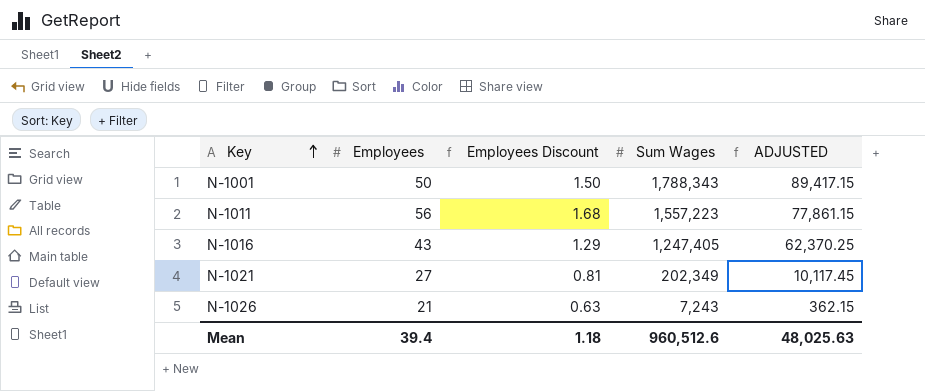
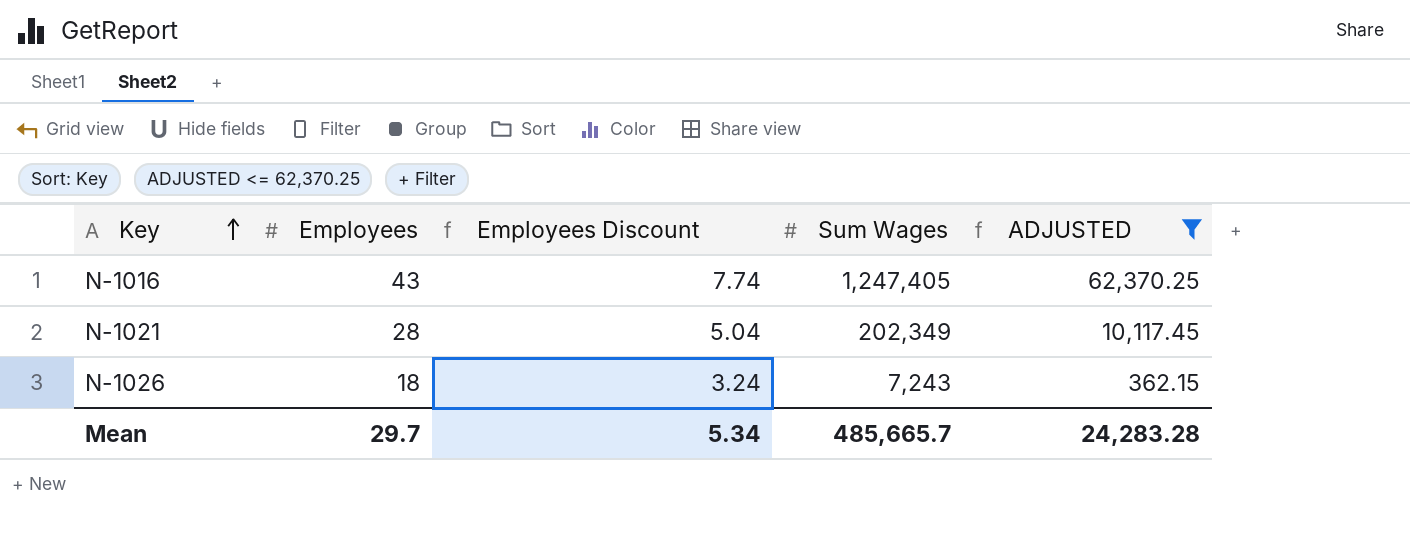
filter: none -> ADJUSTED <= 62,370.25
column Employees Discount | formula: [Employees] * 0.03 -> [Employees] * 0.18
N-1021 | Employees: 27 -> 28
N-1026 | Employees: 21 -> 18
Mean | Employees: 39.4 -> 29.7
Mean | Employees Discount: 1.18 -> 5.34
Mean | Sum Wages: 960,512.6 -> 485,665.7
Mean | ADJUSTED: 48,025.63 -> 24,283.28

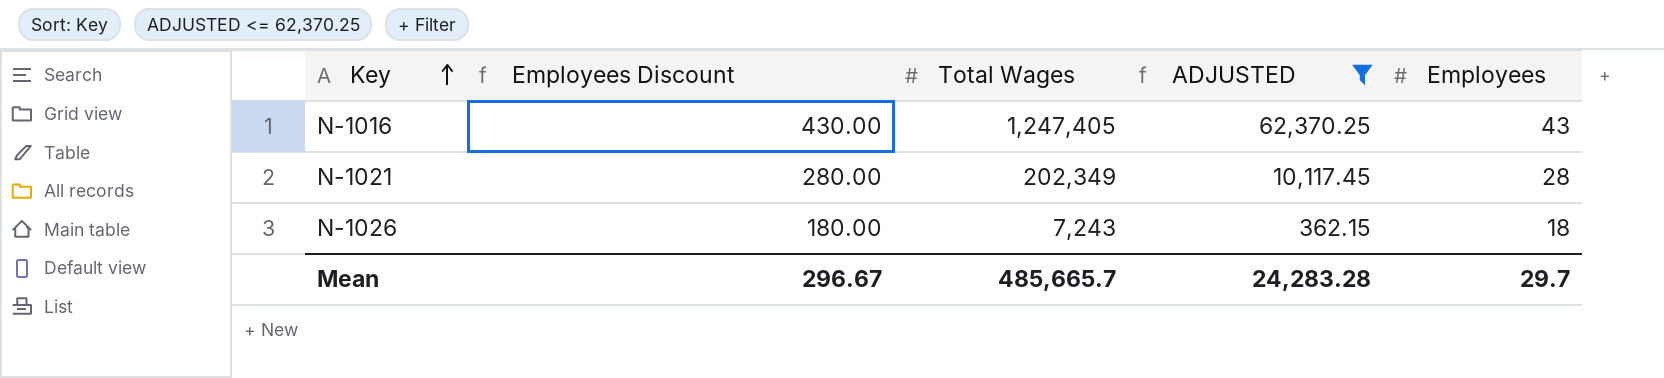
column Employees Discount | formula: [Employees] * 0.18 -> [Employees] * 10
column name: Sum Wages -> Total Wages
column Employees | position: 2 -> 5
Mean | Employees Discount: 5.34 -> 296.67

